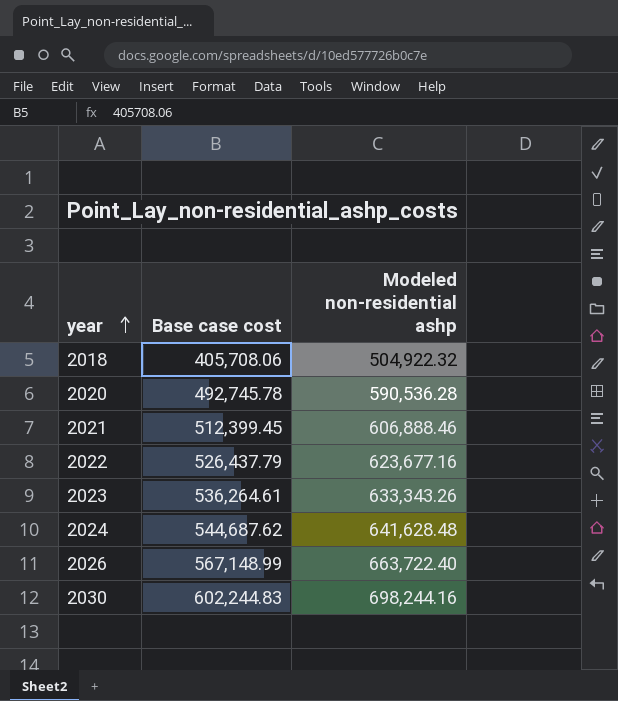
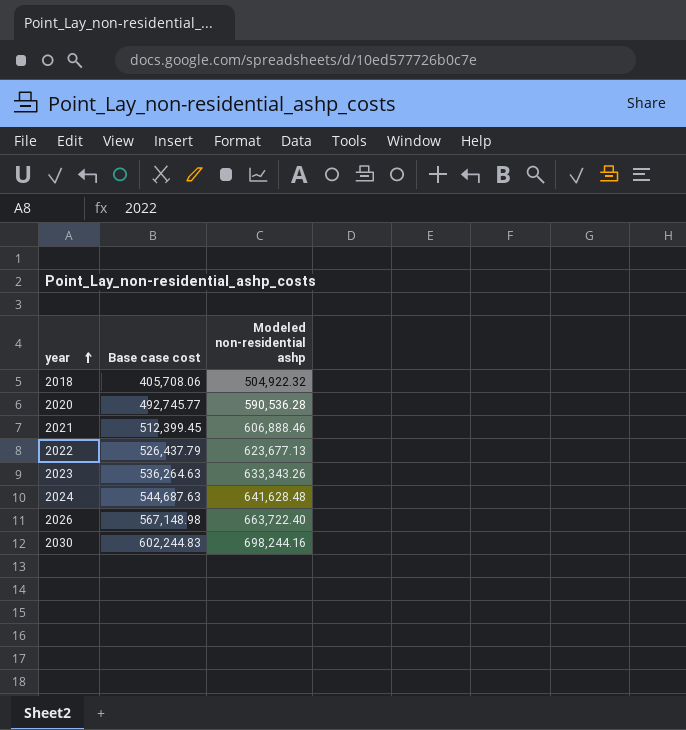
2020 | Base case cost: 492,745.78 -> 492,745.77
2022 | Modeled non-residential ashp: 623,677.16 -> 623,677.13
2023 | Base case cost: 536,264.61 -> 536,264.63
2024 | Base case cost: 544,687.62 -> 544,687.63
2026 | Base case cost: 567,148.99 -> 567,148.98

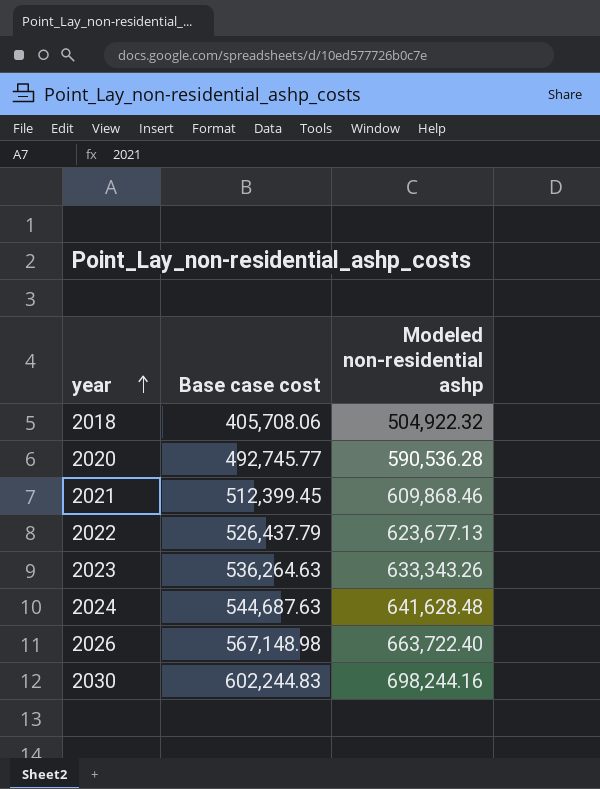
2021 | Modeled non-residential ashp: 606,888.46 -> 609,868.46

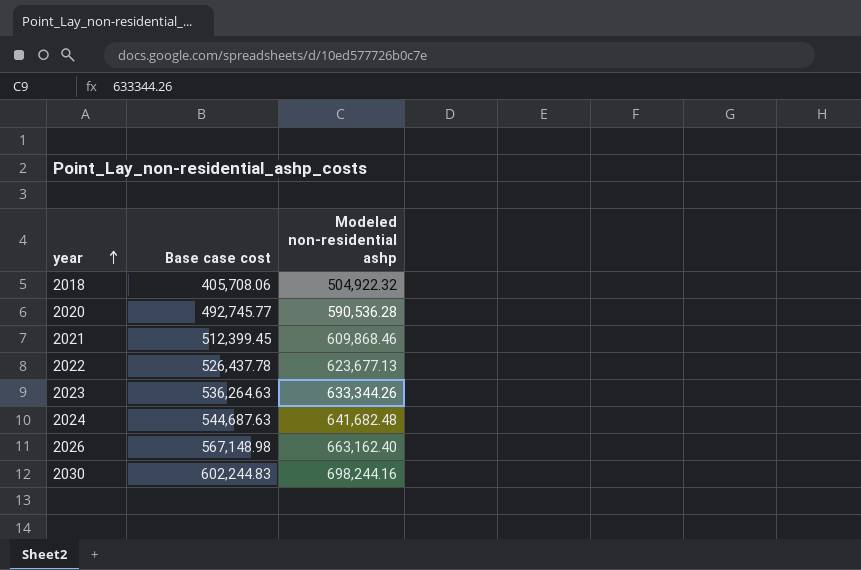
2022 | Base case cost: 526,437.79 -> 526,437.78
2023 | Modeled non-residential ashp: 633,343.26 -> 633,344.26
2024 | Modeled non-residential ashp: 641,628.48 -> 641,682.48
2026 | Modeled non-residential ashp: 663,722.40 -> 663,162.40

